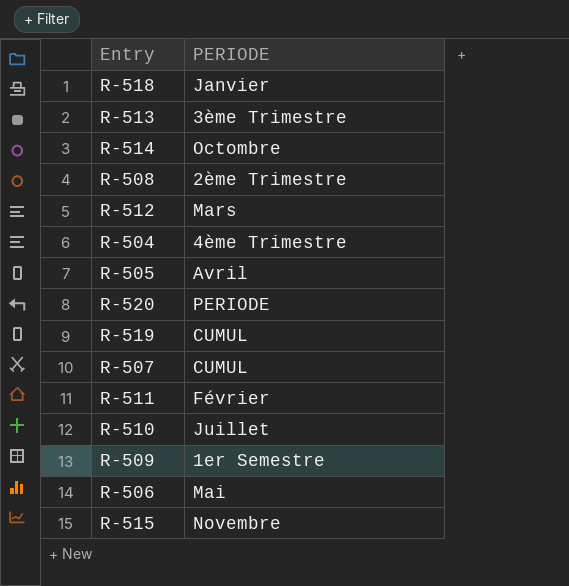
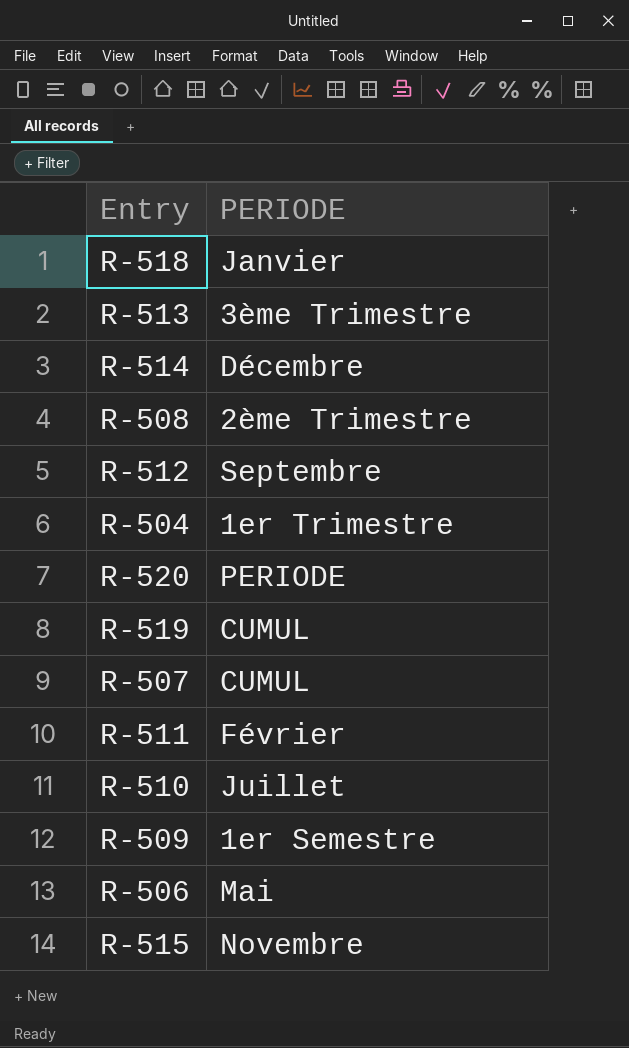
row R-505: Avril -> none
R-514 | PERIODE: Octombre -> Décembre
R-512 | PERIODE: Mars -> Septembre
R-504 | PERIODE: 4ème Trimestre -> 1er Trimestre

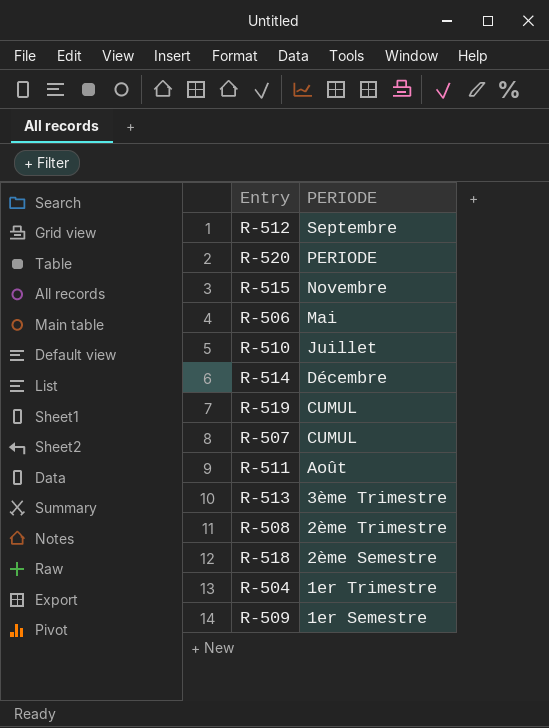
row order: none -> PERIODE descending
R-511 | PERIODE: Février -> Août
R-518 | PERIODE: Janvier -> 2ème Semestre

